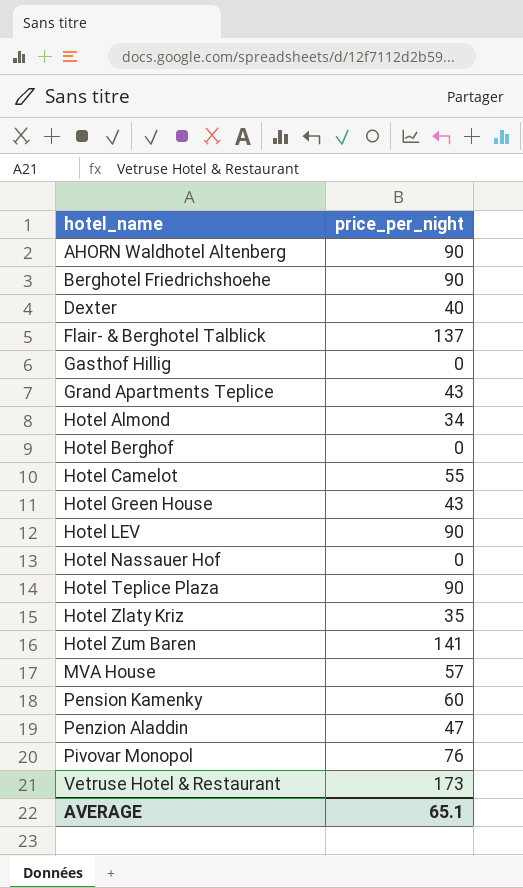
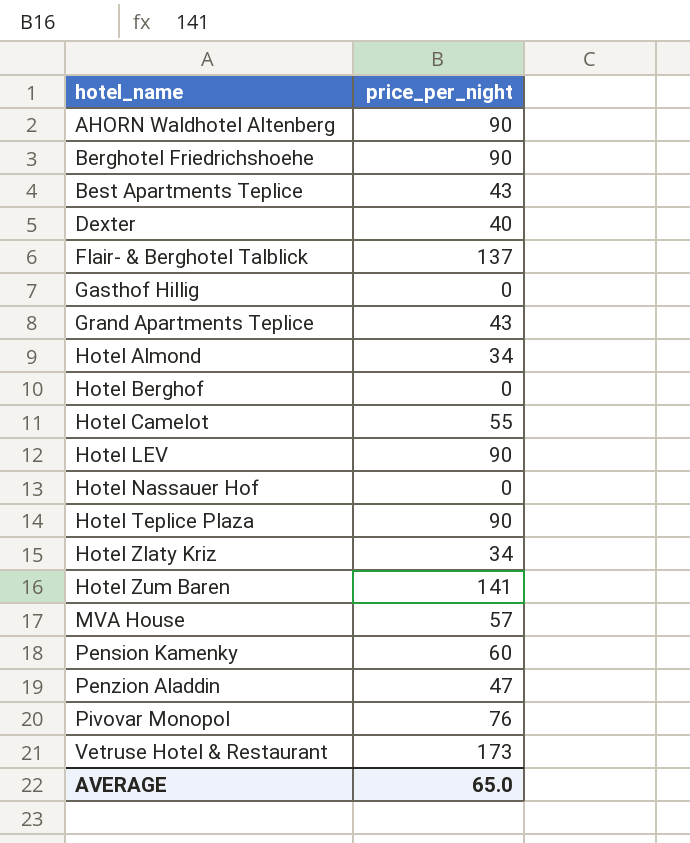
row Hotel Green House: 43 -> none
row Best Apartments Teplice: none -> 43
Hotel Zlaty Kriz | price_per_night: 35 -> 34
AVERAGE | price_per_night: 65.1 -> 65.0

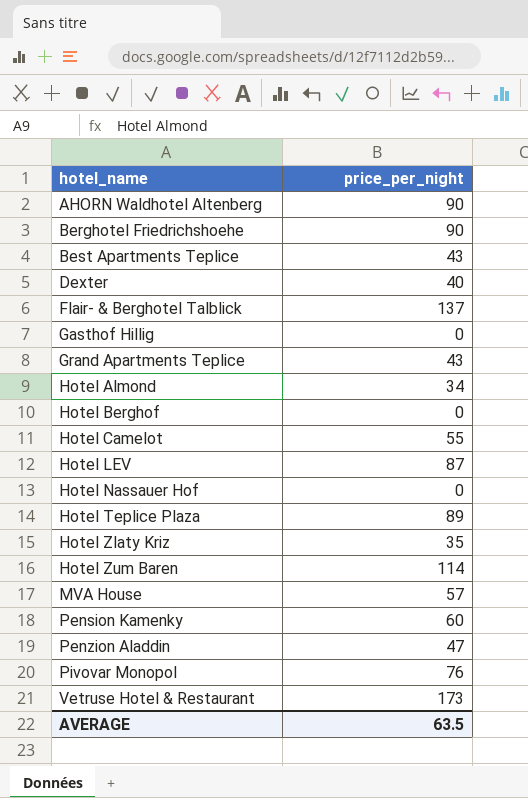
Hotel LEV | price_per_night: 90 -> 87
Hotel Teplice Plaza | price_per_night: 90 -> 89
Hotel Zlaty Kriz | price_per_night: 34 -> 35
Hotel Zum Baren | price_per_night: 141 -> 114
AVERAGE | price_per_night: 65.0 -> 63.5

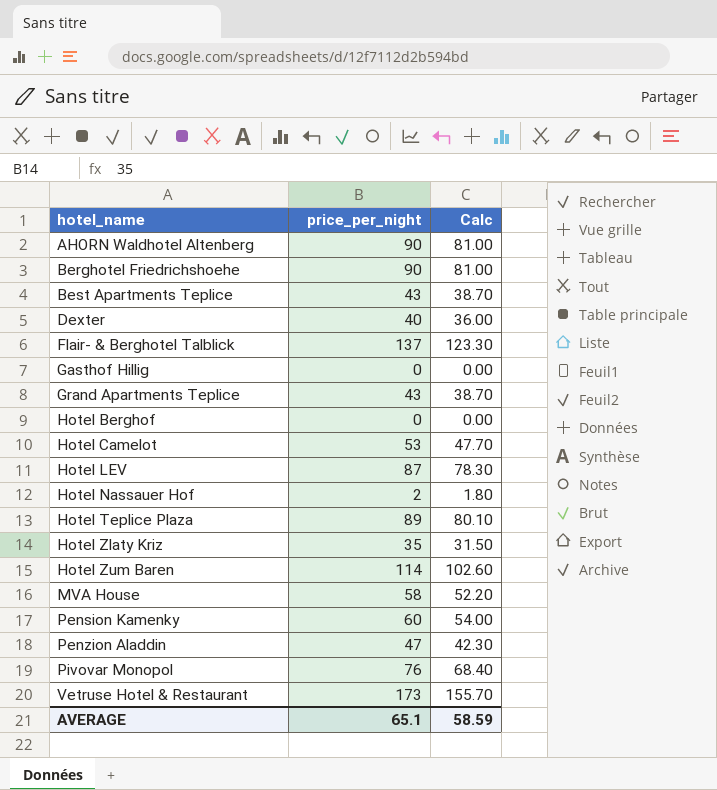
column Calc | formula: none -> [price_per_night] * 0.9
row Hotel Almond: 34 -> none
Hotel Camelot | price_per_night: 55 -> 53
Hotel Nassauer Hof | price_per_night: 0 -> 2
MVA House | price_per_night: 57 -> 58
AVERAGE | price_per_night: 63.5 -> 65.1

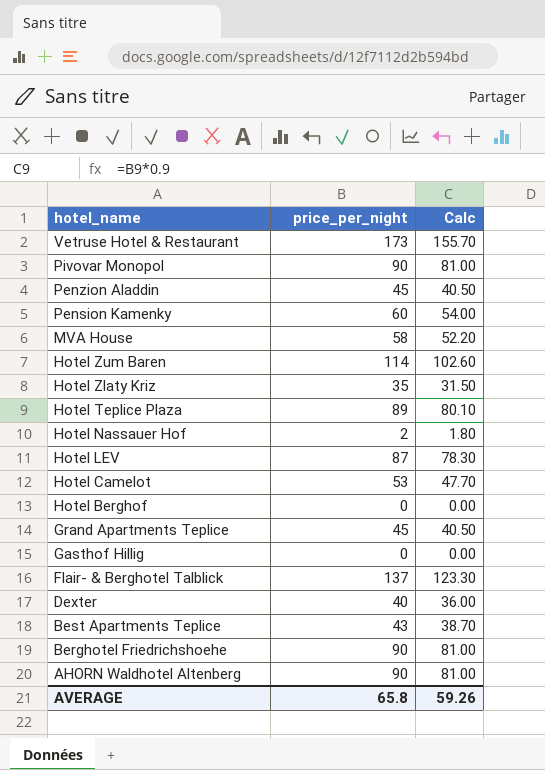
row order: hotel_name ascending -> hotel_name descending
Pivovar Monopol | price_per_night: 76 -> 90
Pivovar Monopol | Calc: 68.40 -> 81.00
Penzion Aladdin | price_per_night: 47 -> 45
Penzion Aladdin | Calc: 42.30 -> 40.50
Grand Apartments Teplice | price_per_night: 43 -> 45
Grand Apartments Teplice | Calc: 38.70 -> 40.50
AVERAGE | price_per_night: 65.1 -> 65.8
AVERAGE | Calc: 58.59 -> 59.26

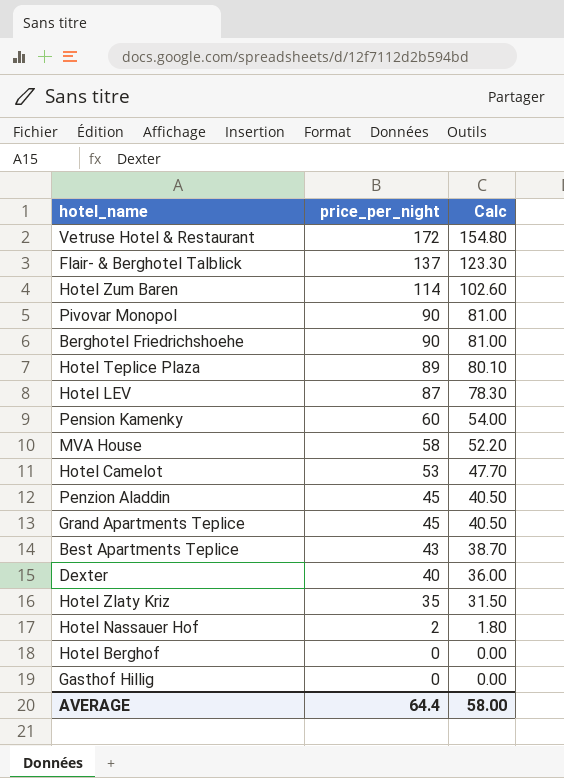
row order: hotel_name descending -> price_per_night descending
row AHORN Waldhotel Altenberg: 90 | 81.00 -> none
Vetruse Hotel & Restaurant | price_per_night: 173 -> 172
Vetruse Hotel & Restaurant | Calc: 155.70 -> 154.80
AVERAGE | price_per_night: 65.8 -> 64.4
AVERAGE | Calc: 59.26 -> 58.00

